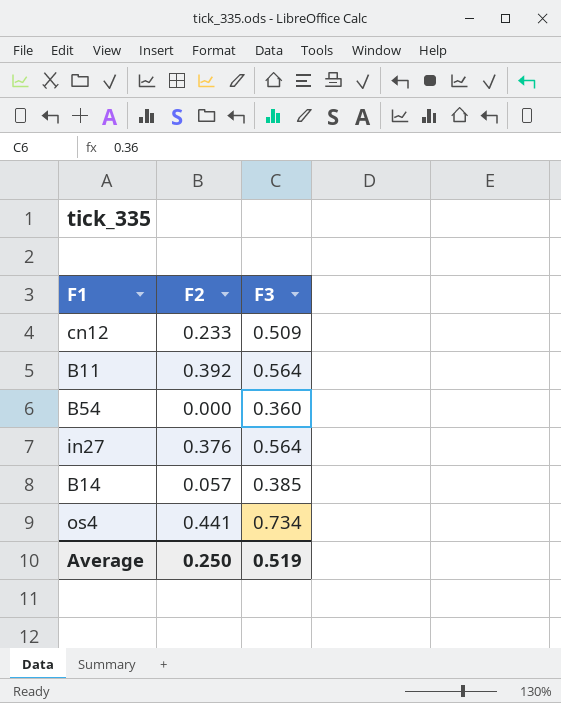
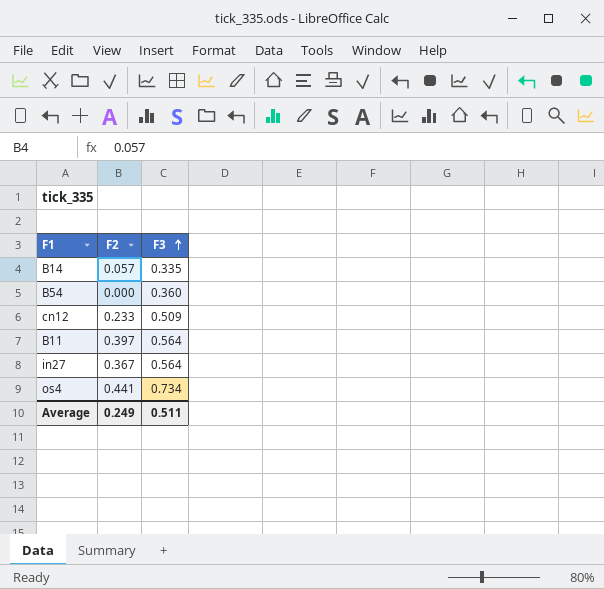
row order: none -> F3 ascending
B14 | F3: 0.385 -> 0.335
B11 | F2: 0.392 -> 0.397
in27 | F2: 0.376 -> 0.367
Average | F2: 0.250 -> 0.249
Average | F3: 0.519 -> 0.511

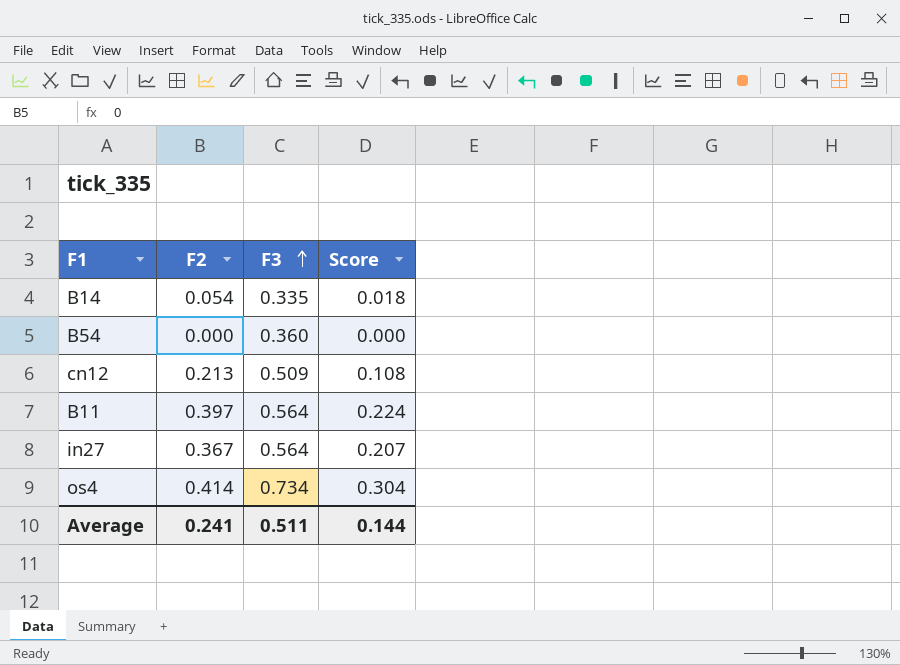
column Score | formula: none -> [F2] * [F3]
B14 | F2: 0.057 -> 0.054
cn12 | F2: 0.233 -> 0.213
os4 | F2: 0.441 -> 0.414
Average | F2: 0.249 -> 0.241

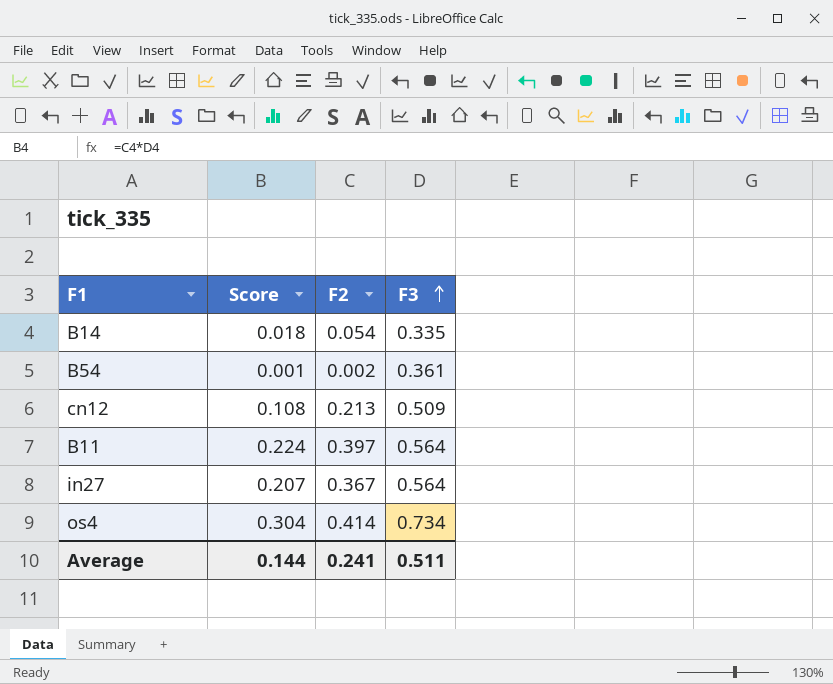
column Score | position: 4 -> 2
B54 | Score: 0.000 -> 0.001
B54 | F2: 0.000 -> 0.002
B54 | F3: 0.360 -> 0.361

